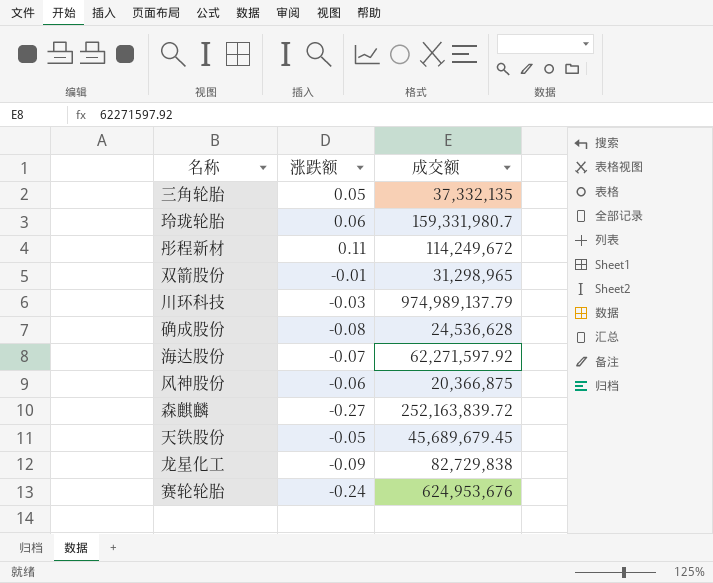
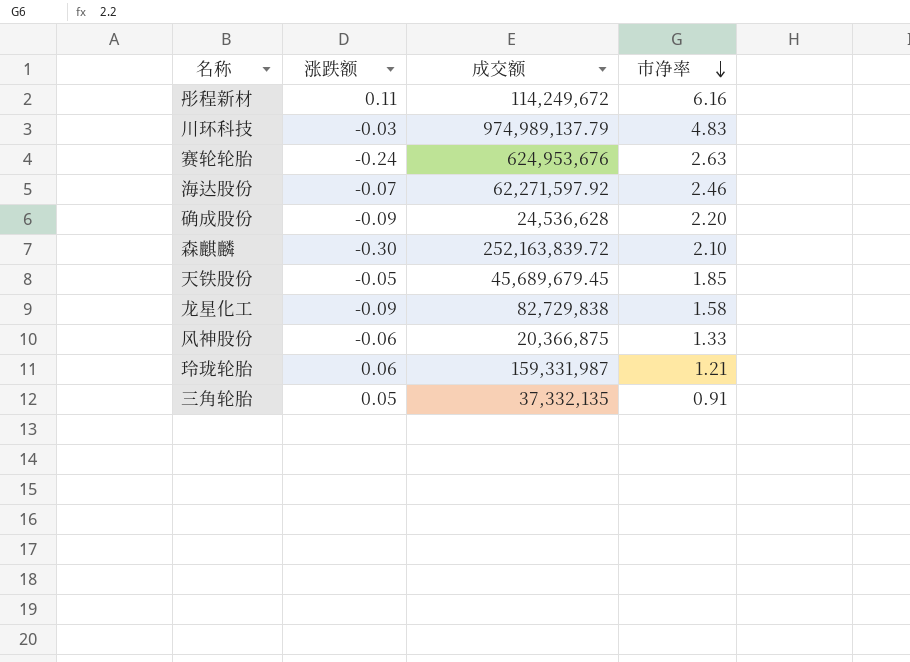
row order: none -> 市净率 descending
column 市净率 | position: none -> 4
row 双箭股份: -0.01 | 31,298,965 -> none
确成股份 | 涨跌额: -0.08 -> -0.09
森麒麟 | 涨跌额: -0.27 -> -0.30
玲珑轮胎 | 成交额: 159,331,980.7 -> 159,331,987

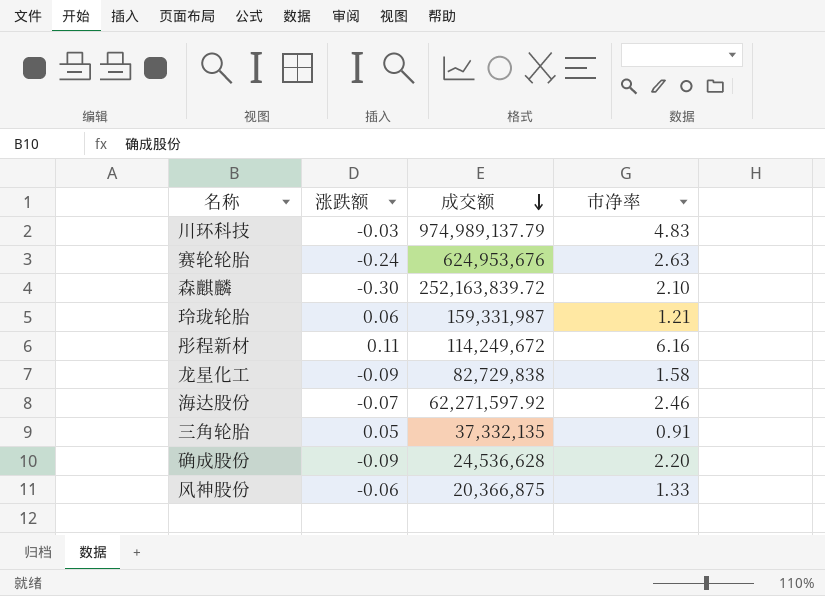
row order: 市净率 descending -> 成交额 descending
row 天铁股份: -0.05 | 45,689,679.45 | 1.85 -> none

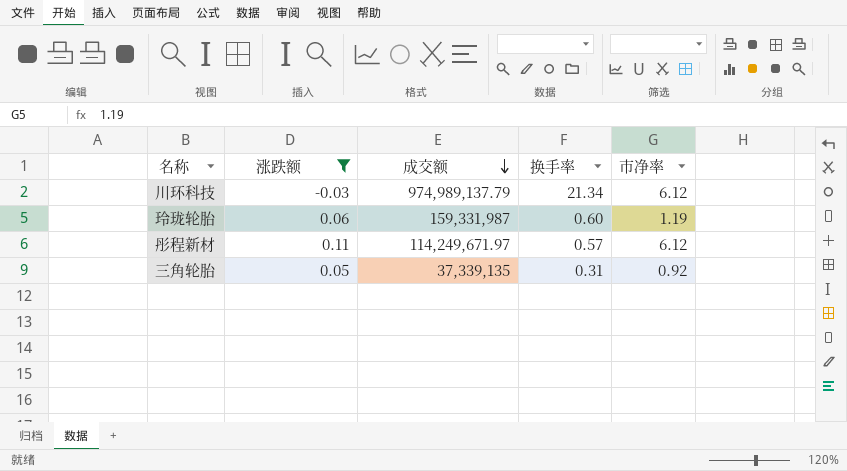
filter: none -> 涨跌额 >= -0.03
column 换手率 | position: none -> 4
川环科技 | 市净率: 4.83 -> 6.12
玲珑轮胎 | 市净率: 1.21 -> 1.19
彤程新材 | 成交额: 114,249,672 -> 114,249,671.97
彤程新材 | 市净率: 6.16 -> 6.12
三角轮胎 | 成交额: 37,332,135 -> 37,339,135
三角轮胎 | 市净率: 0.91 -> 0.92

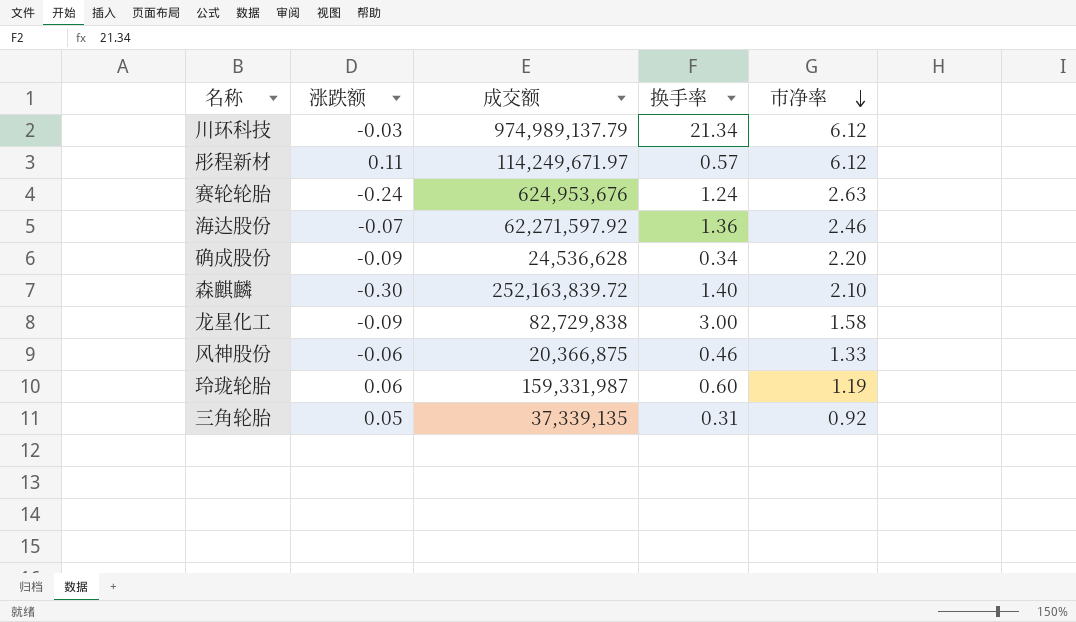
filter: 涨跌额 >= -0.03 -> none
row order: 成交额 descending -> 市净率 descending

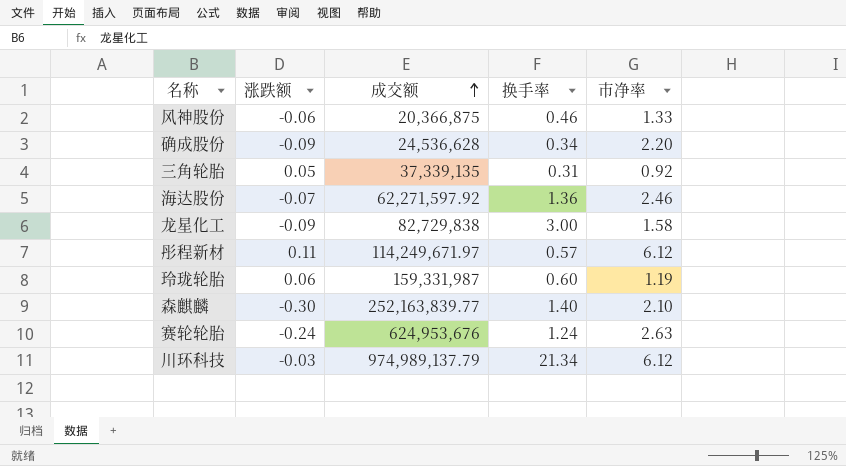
row order: 市净率 descending -> 成交额 ascending
森麒麟 | 成交额: 252,163,839.72 -> 252,163,839.77

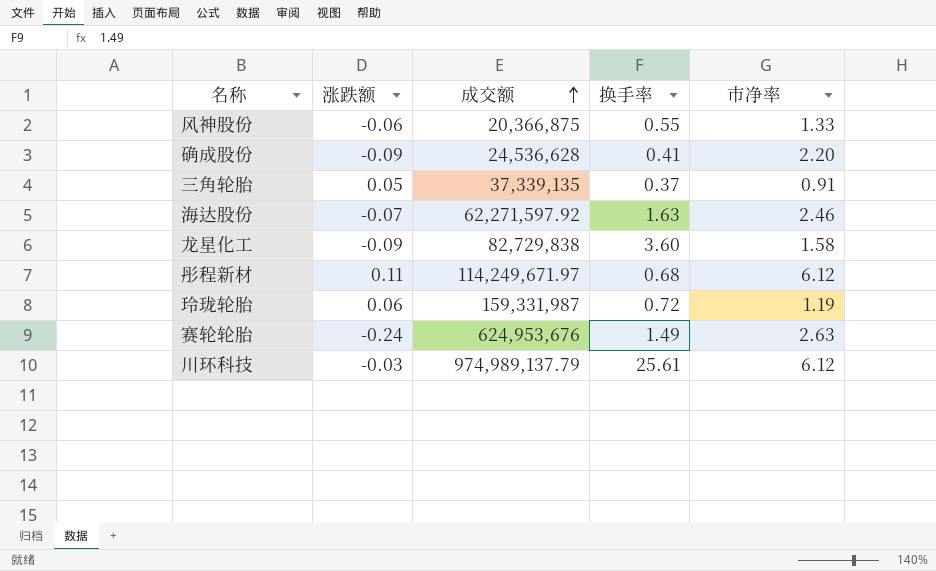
row 森麒麟: -0.30 | 252,163,839.77 | 1.40 | 2.10 -> none
风神股份 | 换手率: 0.46 -> 0.55
确成股份 | 换手率: 0.34 -> 0.41
三角轮胎 | 换手率: 0.31 -> 0.37
三角轮胎 | 市净率: 0.92 -> 0.91
海达股份 | 换手率: 1.36 -> 1.63
龙星化工 | 换手率: 3.00 -> 3.60
彤程新材 | 换手率: 0.57 -> 0.68
玲珑轮胎 | 换手率: 0.60 -> 0.72
赛轮轮胎 | 换手率: 1.24 -> 1.49
川环科技 | 换手率: 21.34 -> 25.61

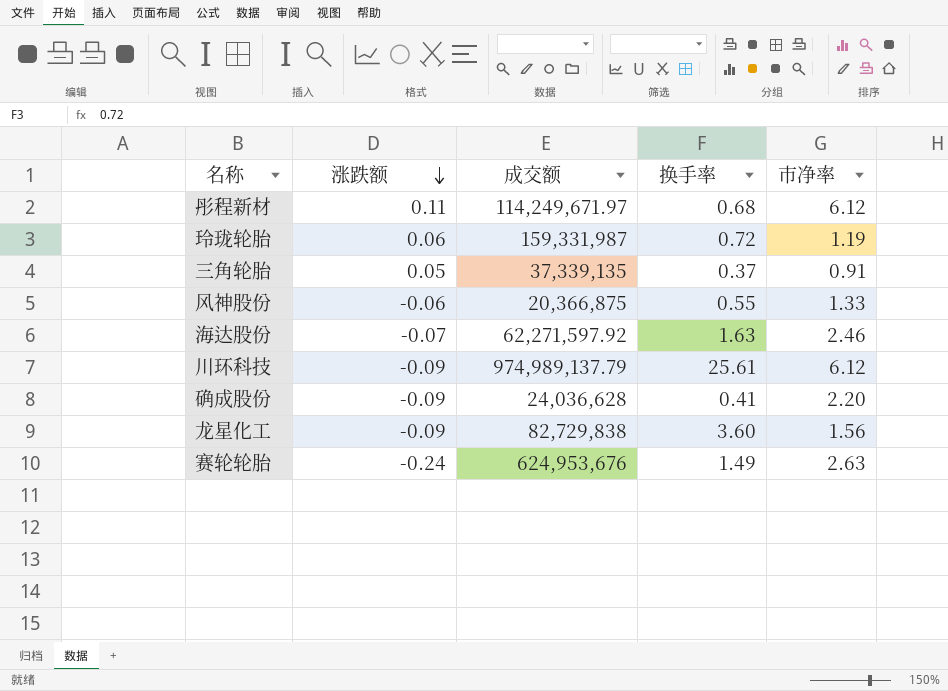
row order: 成交额 ascending -> 涨跌额 descending
川环科技 | 涨跌额: -0.03 -> -0.09
确成股份 | 成交额: 24,536,628 -> 24,036,628
龙星化工 | 市净率: 1.58 -> 1.56

